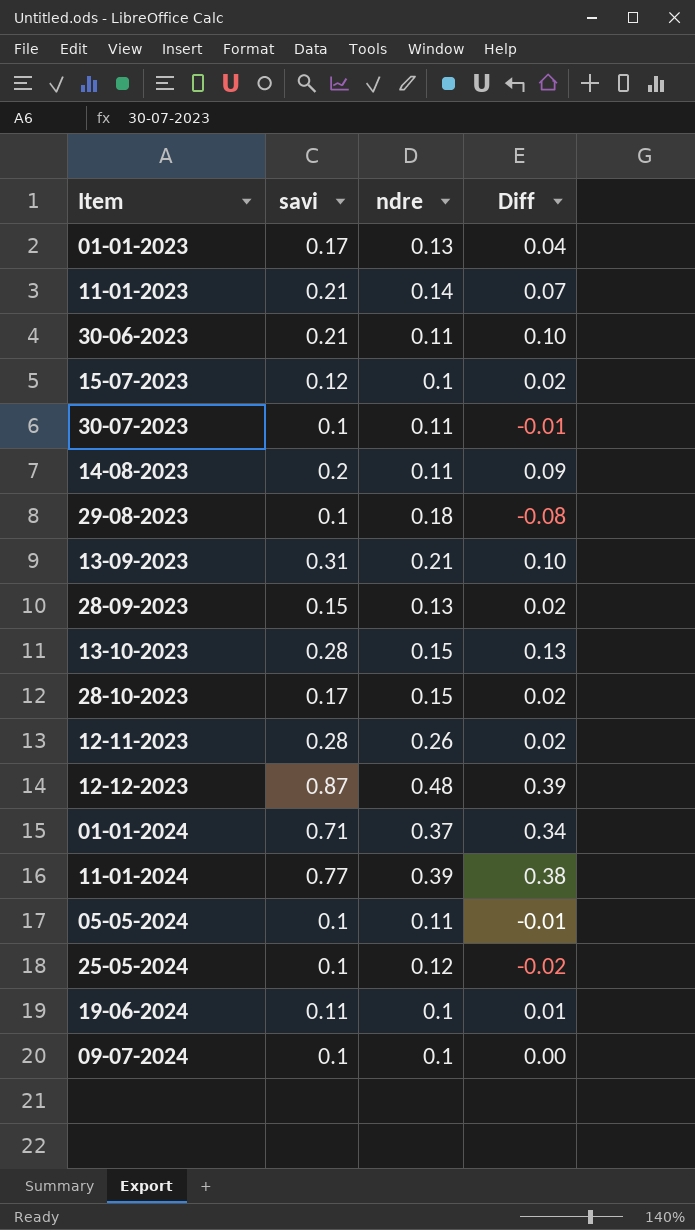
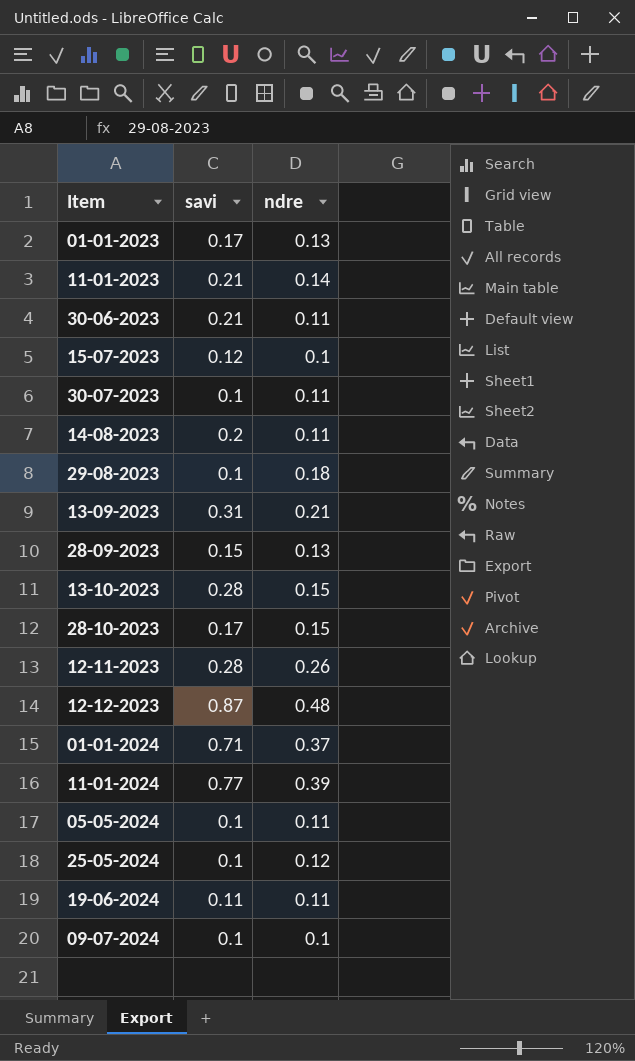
column Diff | formula: [savi] - [ndre] -> none
19-06-2024 | ndre: 0.1 -> 0.11

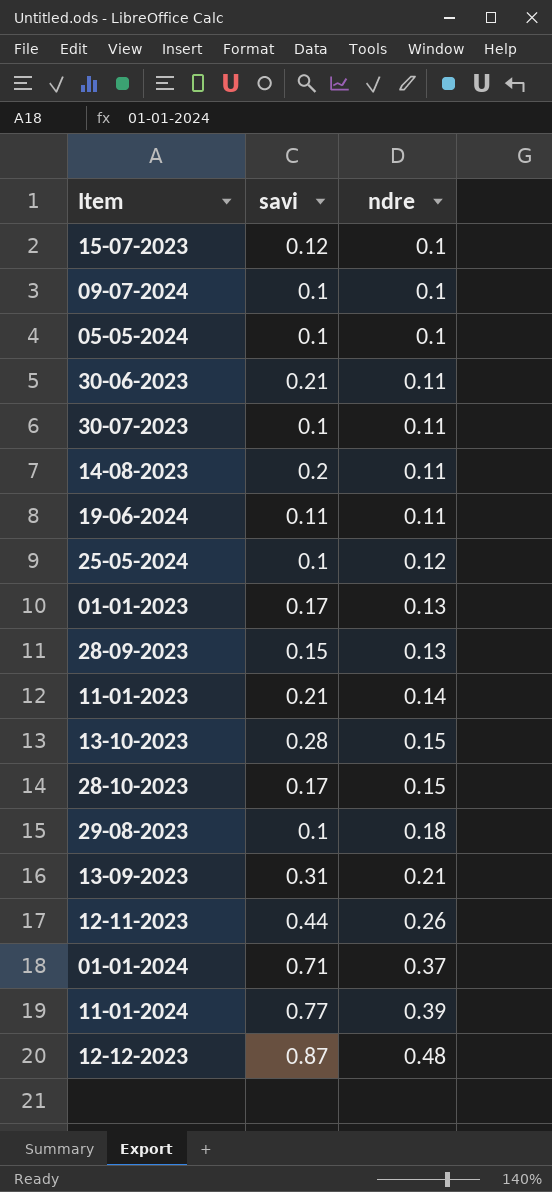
row order: Item ascending -> ndre ascending
05-05-2024 | ndre: 0.11 -> 0.1
12-11-2023 | savi: 0.28 -> 0.44

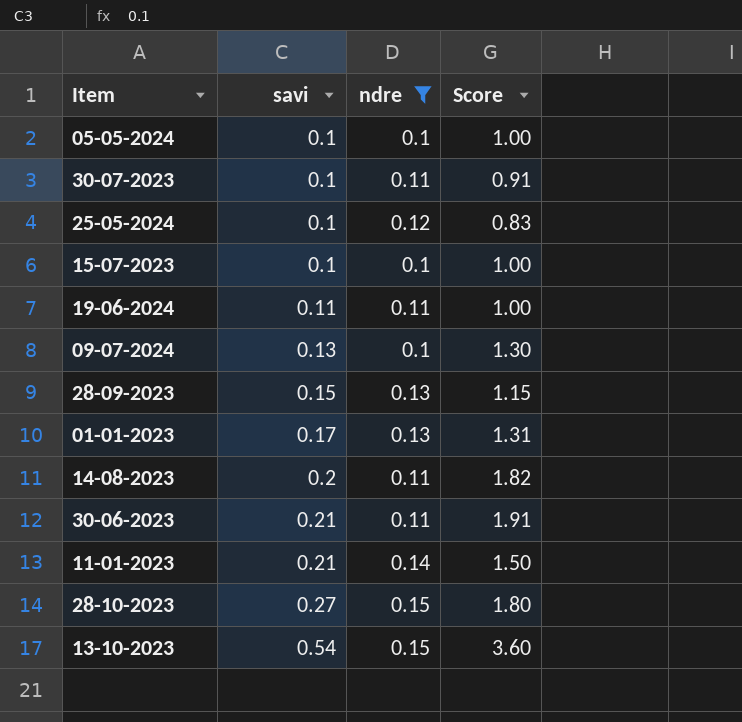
filter: none -> ndre <= 0.15
row order: ndre ascending -> savi ascending
column Score | formula: none -> [savi] / [ndre]
15-07-2023 | savi: 0.12 -> 0.1
09-07-2024 | savi: 0.1 -> 0.13
28-10-2023 | savi: 0.17 -> 0.27
13-10-2023 | savi: 0.28 -> 0.54

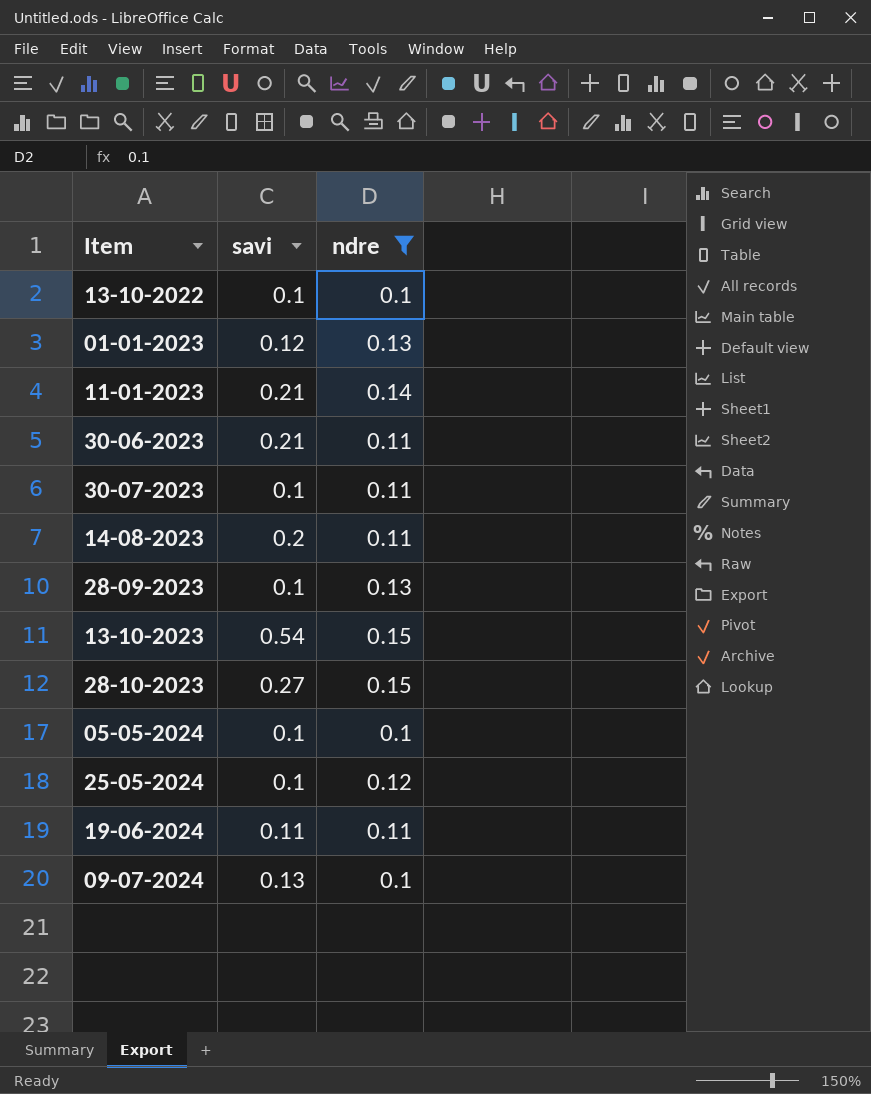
row order: savi ascending -> Item ascending
column Score | formula: [savi] / [ndre] -> none
row 15-07-2023: 0.1 | 0.1 | 1.00 -> none
row 13-10-2022: none -> 0.1 | 0.1
01-01-2023 | savi: 0.17 -> 0.12
28-09-2023 | savi: 0.15 -> 0.1

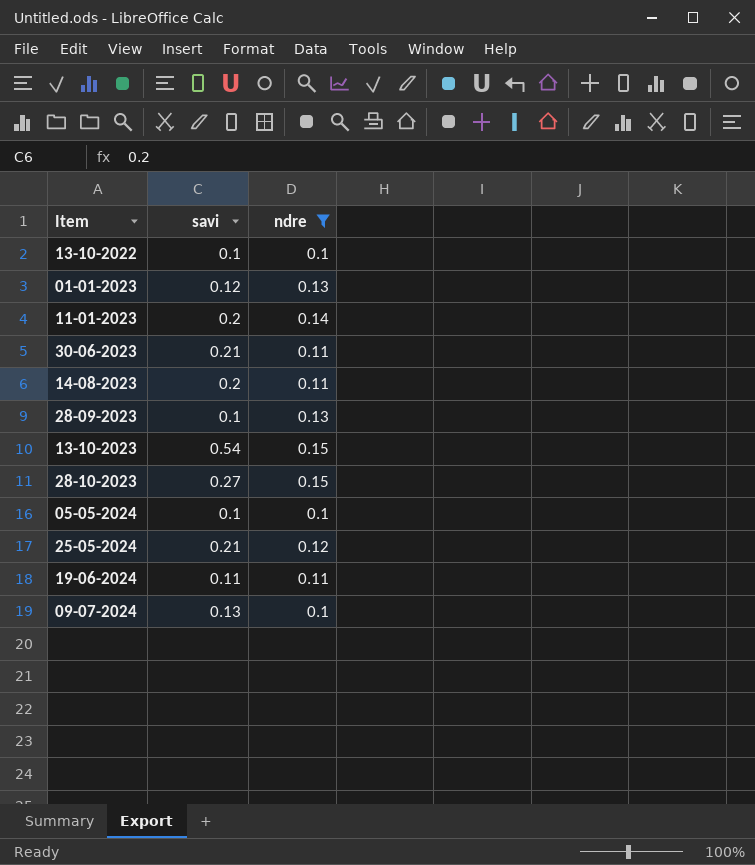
row 30-07-2023: 0.1 | 0.11 -> none
11-01-2023 | savi: 0.21 -> 0.2
25-05-2024 | savi: 0.1 -> 0.21

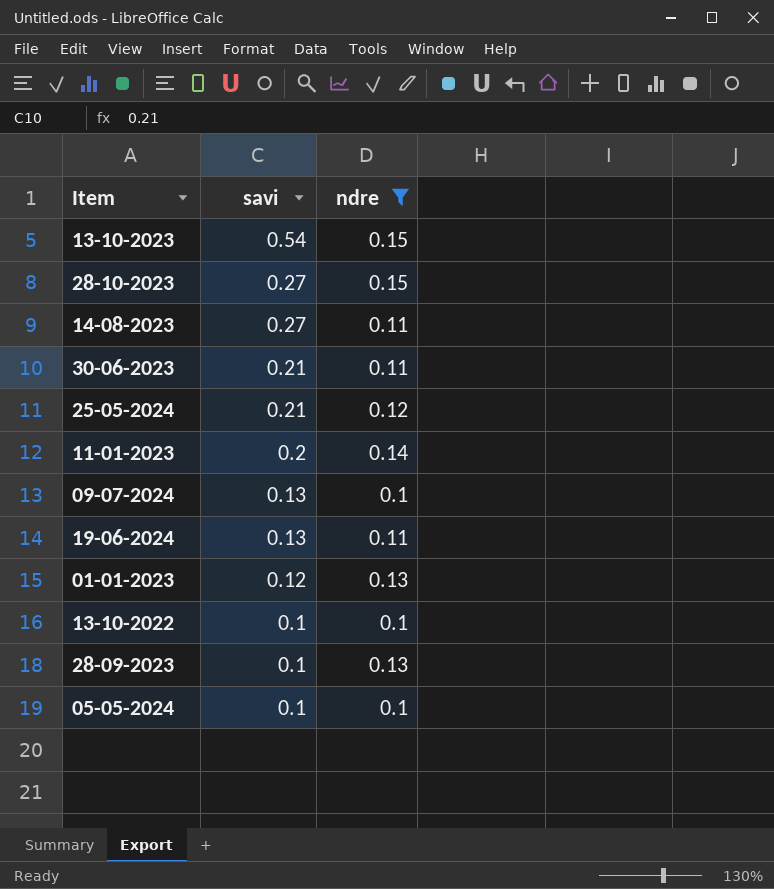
row order: Item ascending -> savi descending
14-08-2023 | savi: 0.2 -> 0.27
19-06-2024 | savi: 0.11 -> 0.13

